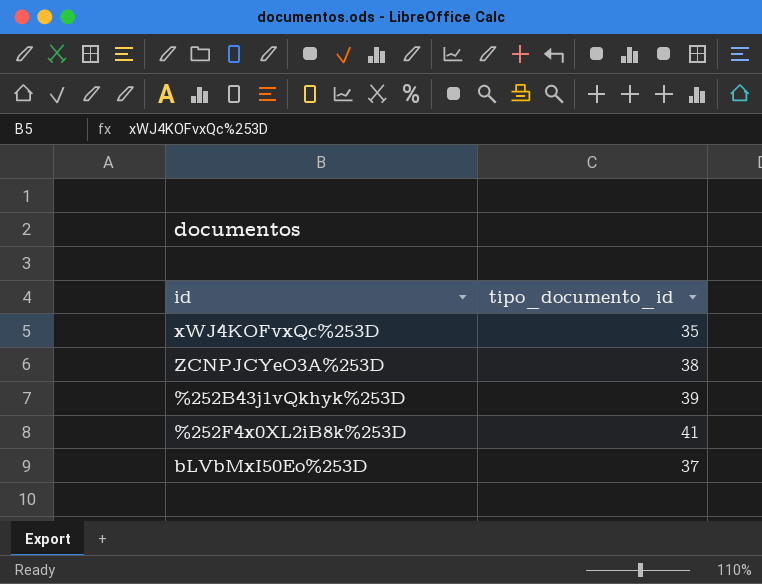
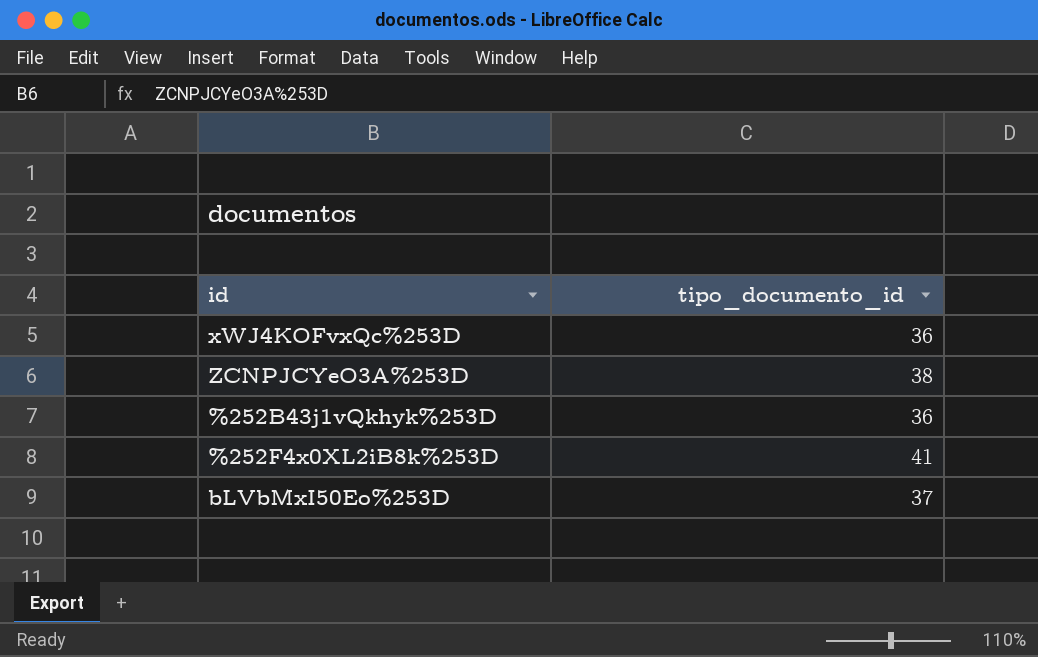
xWJ4KOFvxQc%253D | tipo_documento_id: 35 -> 36
%252B43j1vQkhyk%253D | tipo_documento_id: 39 -> 36

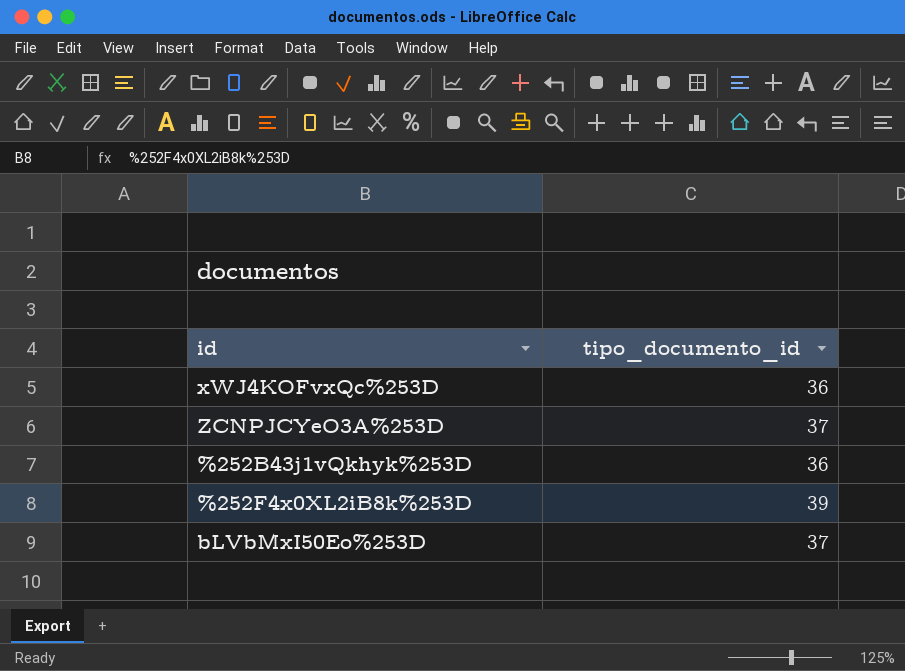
ZCNPJCYeO3A%253D | tipo_documento_id: 38 -> 37
%252F4x0XL2iB8k%253D | tipo_documento_id: 41 -> 39

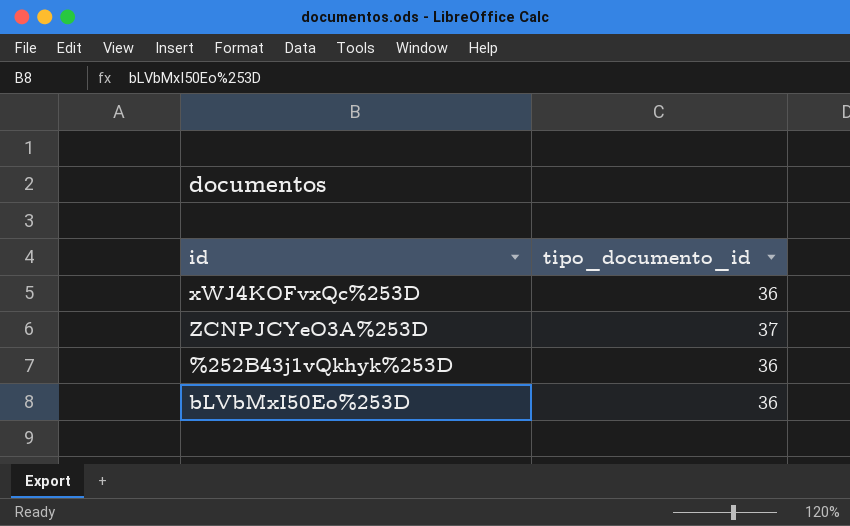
row %252F4x0XL2iB8k%253D: 39 -> none
bLVbMxI50Eo%253D | tipo_documento_id: 37 -> 36

